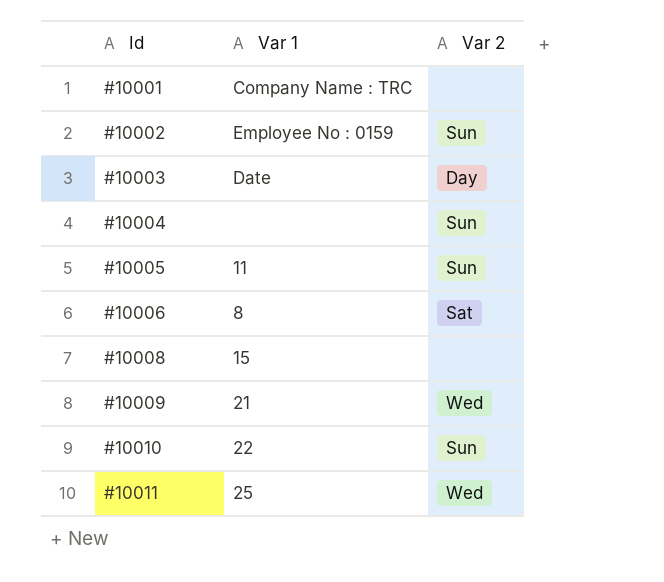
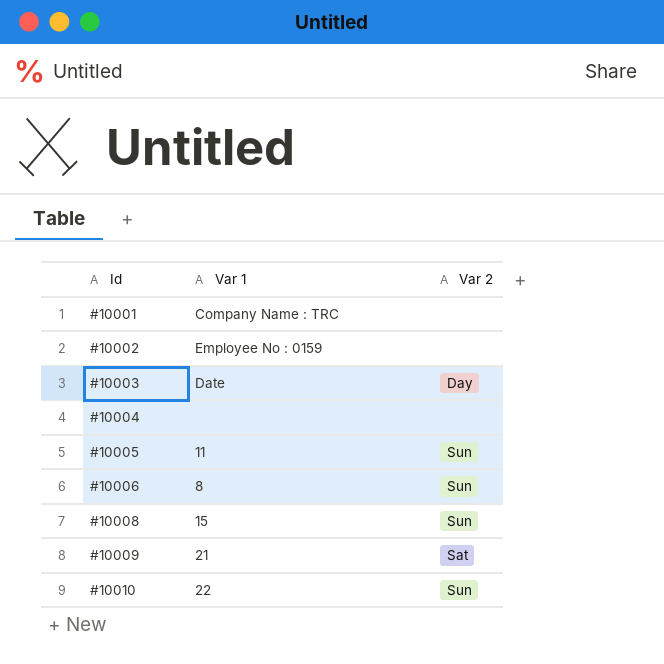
row #10011: 25 | Wed -> none
#10002 | Var 2: Sun -> none
#10004 | Var 2: Sun -> none
#10006 | Var 2: Sat -> Sun
#10008 | Var 2: none -> Sun
#10009 | Var 2: Wed -> Sat

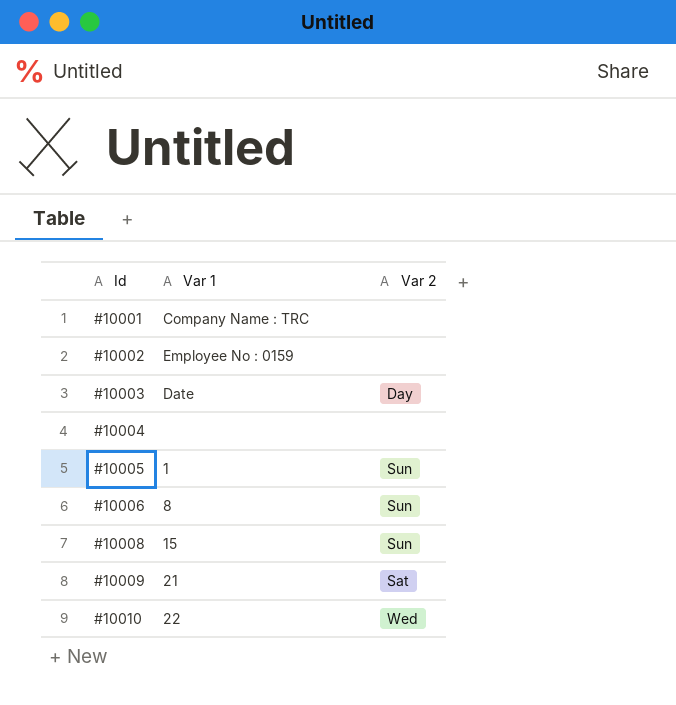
#10005 | Var 1: 11 -> 1
#10010 | Var 2: Sun -> Wed

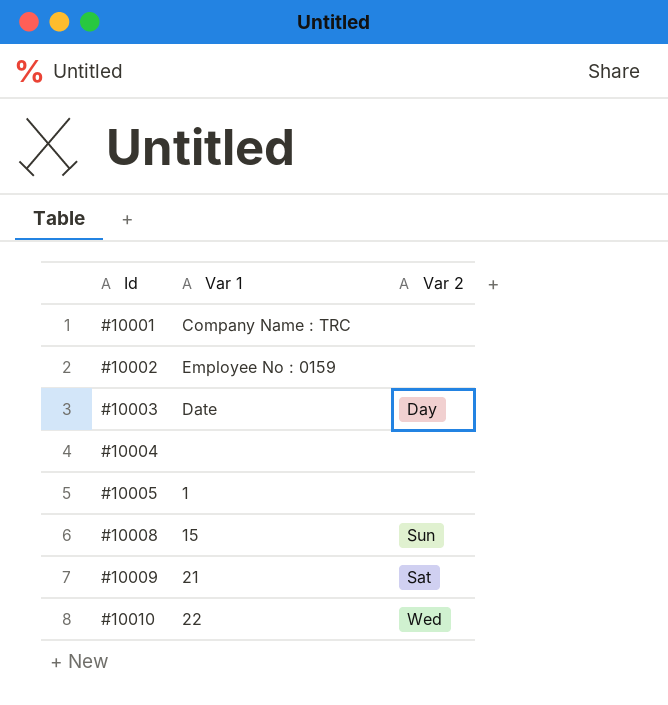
row #10006: 8 | Sun -> none
#10005 | Var 2: Sun -> none

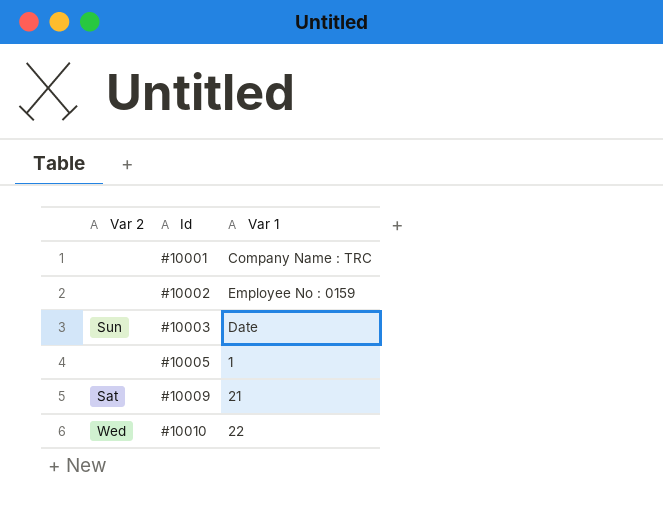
column Var 2 | position: 3 -> 1
row #10004: none | none -> none
row #10008: 15 | Sun -> none
#10003 | Var 2: Day -> Sun

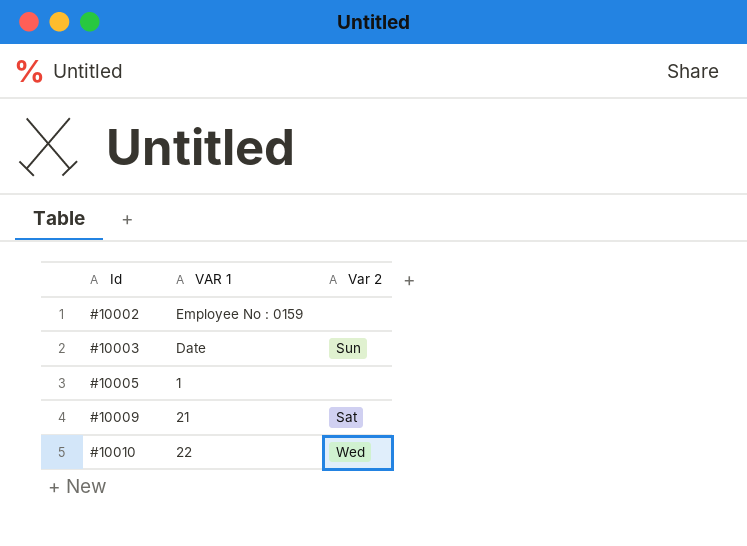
column name: Var 1 -> VAR 1
column Var 2 | position: 1 -> 3
row #10001: none | Company Name : TRC -> none

